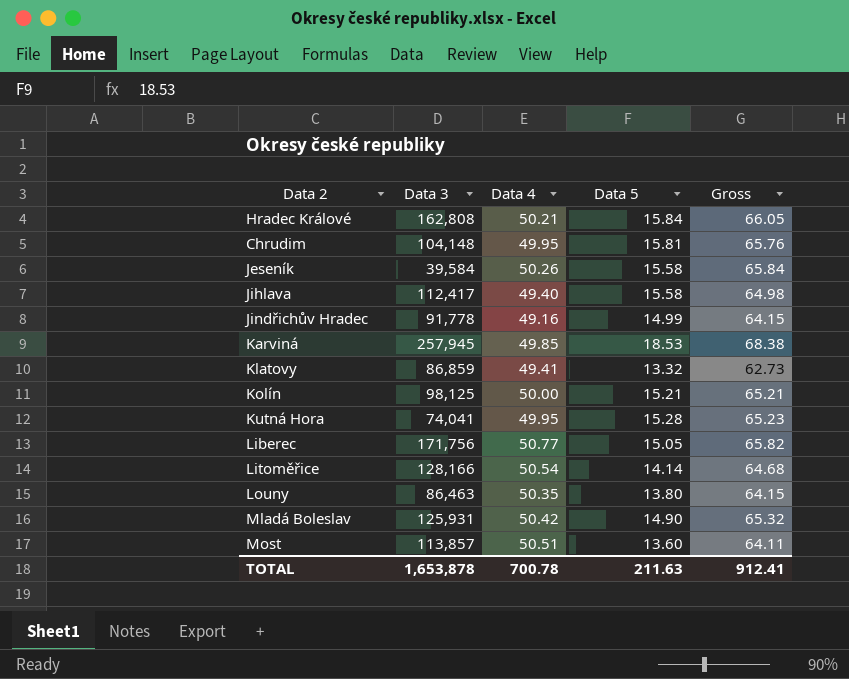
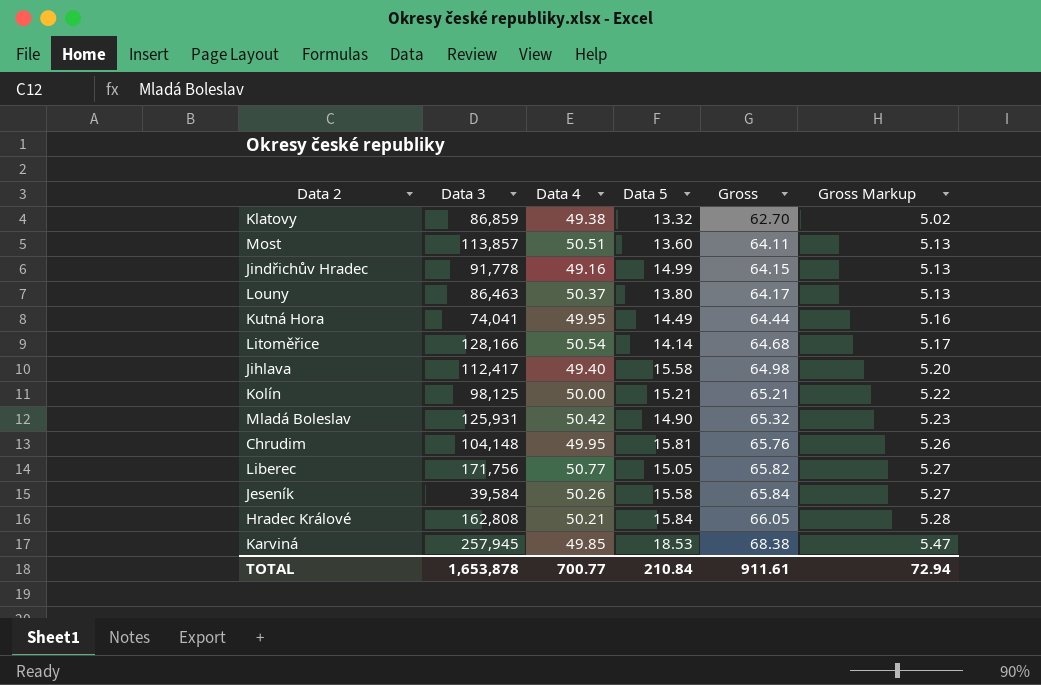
row order: none -> Gross ascending
column Gross Markup | formula: none -> [Gross] * 0.08
Klatovy | Data 4: 49.41 -> 49.38
Klatovy | Gross: 62.73 -> 62.70
Louny | Data 4: 50.35 -> 50.37
Louny | Gross: 64.15 -> 64.17
Kutná Hora | Data 5: 15.28 -> 14.49
Kutná Hora | Gross: 65.23 -> 64.44
TOTAL | Data 4: 700.78 -> 700.77
TOTAL | Data 5: 211.63 -> 210.84
TOTAL | Gross: 912.41 -> 911.61

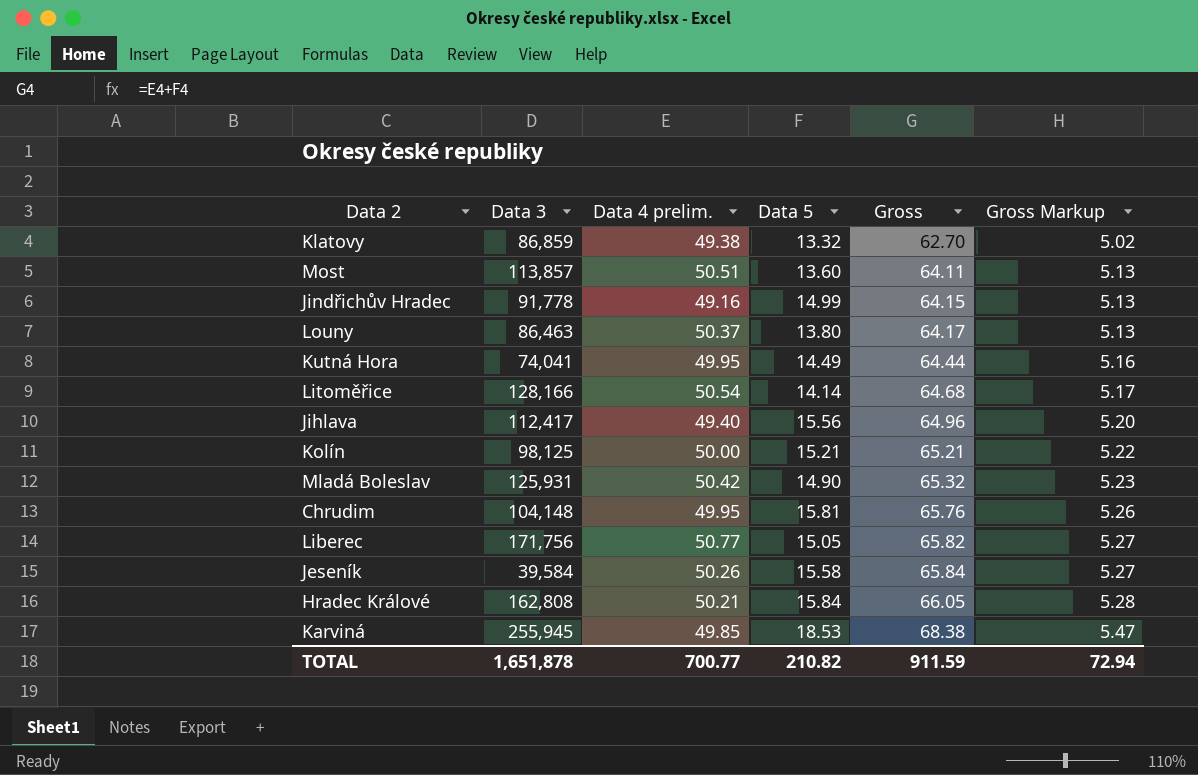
column name: Data 4 -> Data 4 prelim.
Jihlava | Data 5: 15.58 -> 15.56
Jihlava | Gross: 64.98 -> 64.96
Karviná | Data 3: 257,945 -> 255,945
TOTAL | Data 3: 1,653,878 -> 1,651,878
TOTAL | Data 5: 210.84 -> 210.82
TOTAL | Gross: 911.61 -> 911.59

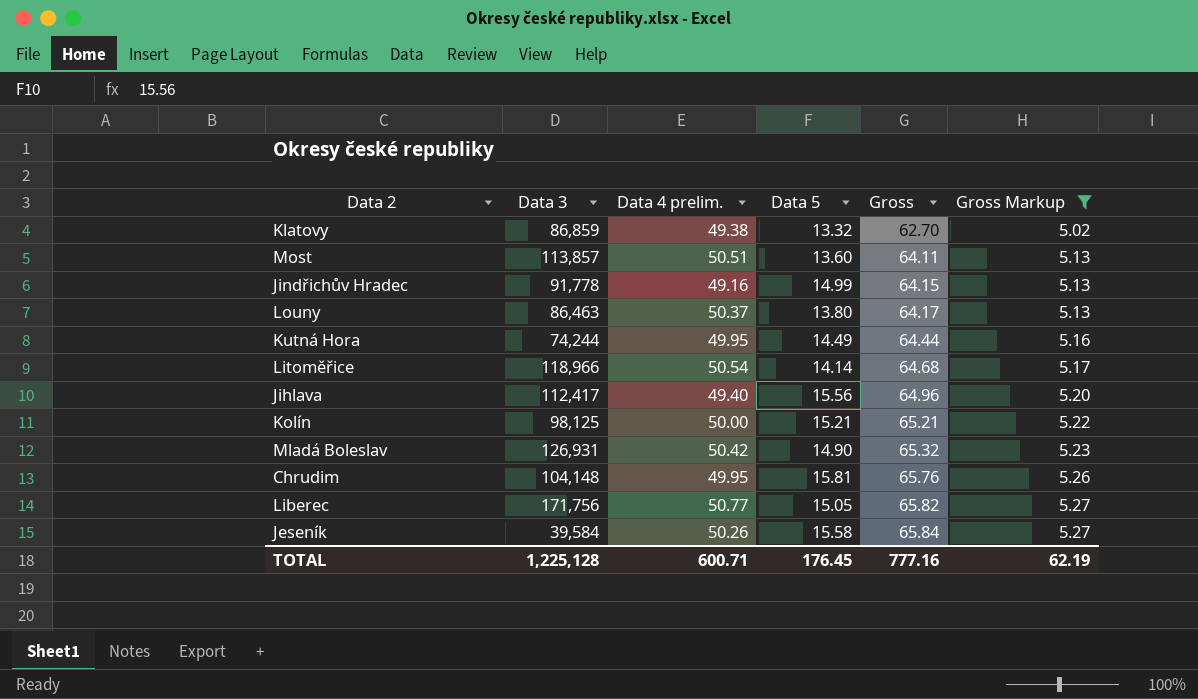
filter: none -> Gross Markup <= 5.27
Kutná Hora | Data 3: 74,041 -> 74,244
Litoměřice | Data 3: 128,166 -> 118,966
Mladá Boleslav | Data 3: 125,931 -> 126,931
TOTAL | Data 3: 1,651,878 -> 1,225,128
TOTAL | Data 4 prelim.: 700.77 -> 600.71
TOTAL | Data 5: 210.82 -> 176.45
TOTAL | Gross: 911.59 -> 777.16
TOTAL | Gross Markup: 72.94 -> 62.19

